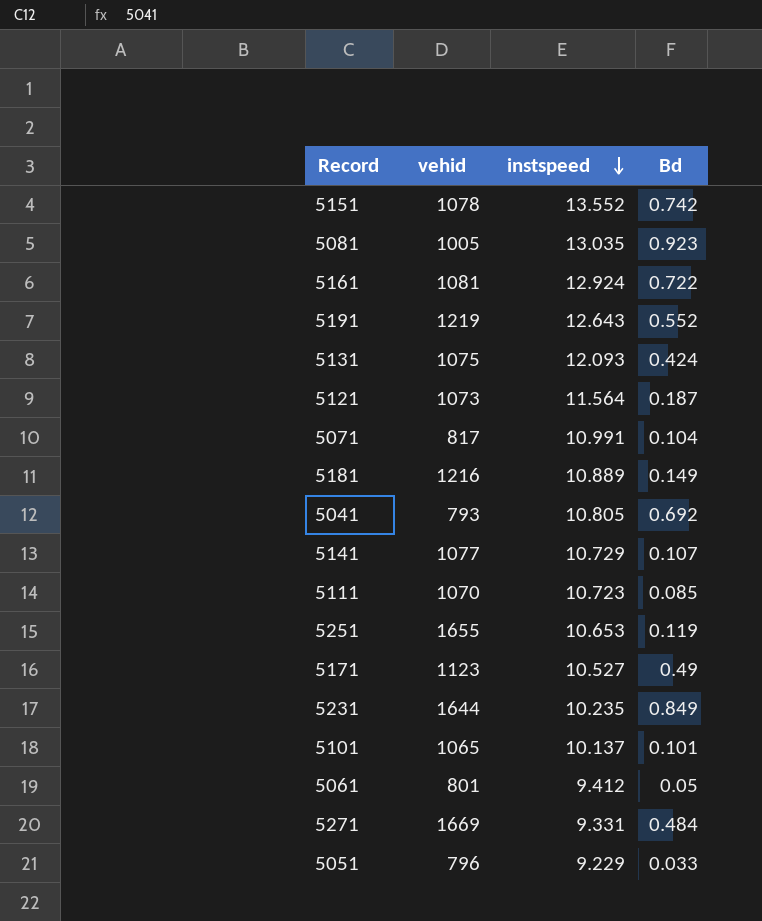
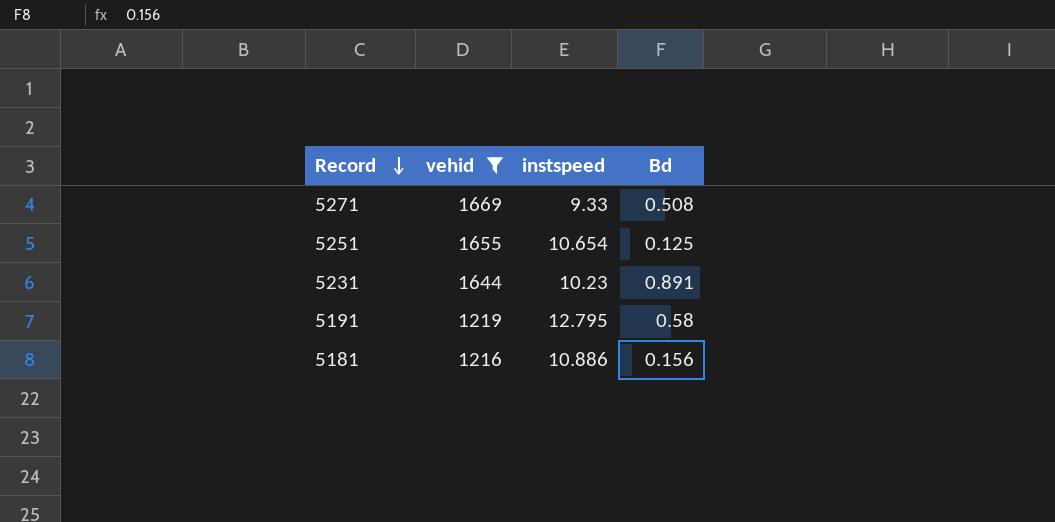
filter: none -> vehid >= 1216
row order: instspeed descending -> Record descending
5271 | instspeed: 9.331 -> 9.33
5271 | Bd: 0.484 -> 0.508
5251 | instspeed: 10.653 -> 10.654
5251 | Bd: 0.119 -> 0.125
5231 | instspeed: 10.235 -> 10.23
5231 | Bd: 0.849 -> 0.891
5191 | instspeed: 12.643 -> 12.795
5191 | Bd: 0.552 -> 0.58
5181 | instspeed: 10.889 -> 10.886
5181 | Bd: 0.149 -> 0.156

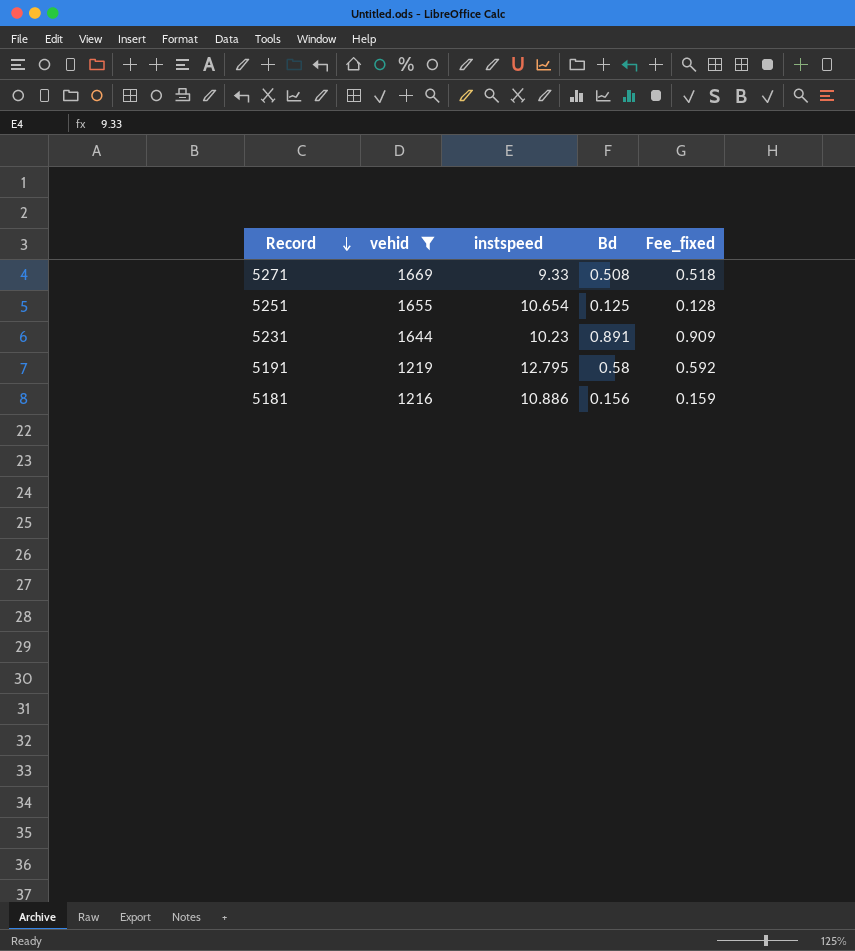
column Fee_fixed | formula: none -> [Bd] * 1.02

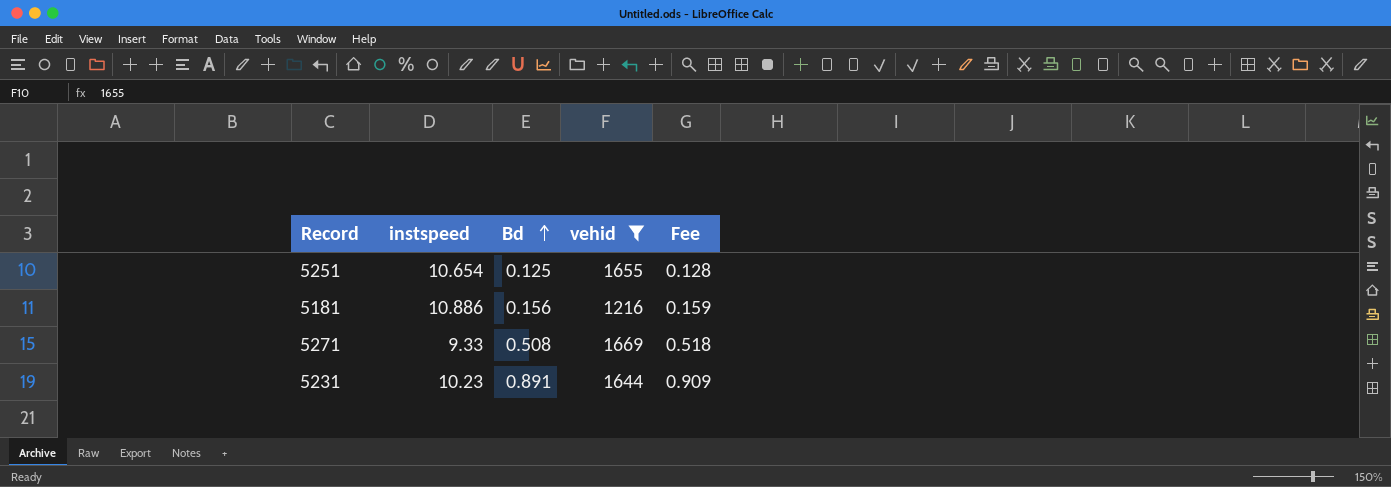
row order: Record descending -> Bd ascending
column vehid | position: 2 -> 4
column name: Fee_fixed -> Fee
row 5191: 1219 | 12.795 | 0.58 | 0.592 -> none

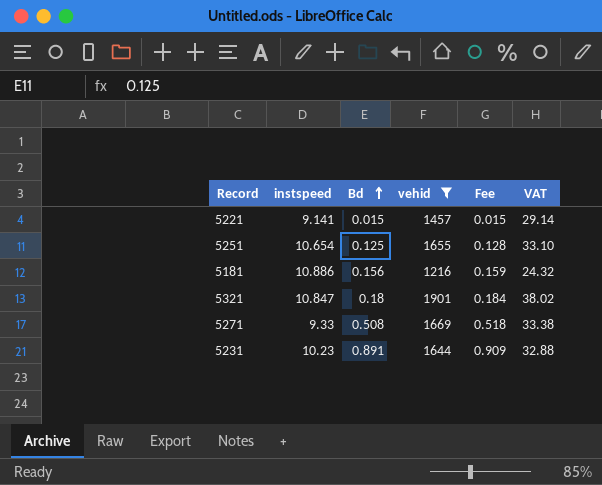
column VAT | formula: none -> [vehid] * 0.02
row 5221: none -> 9.141 | 0.015 | 1457 | 0.015 | 29.14
row 5321: none -> 10.847 | 0.18 | 1901 | 0.184 | 38.02

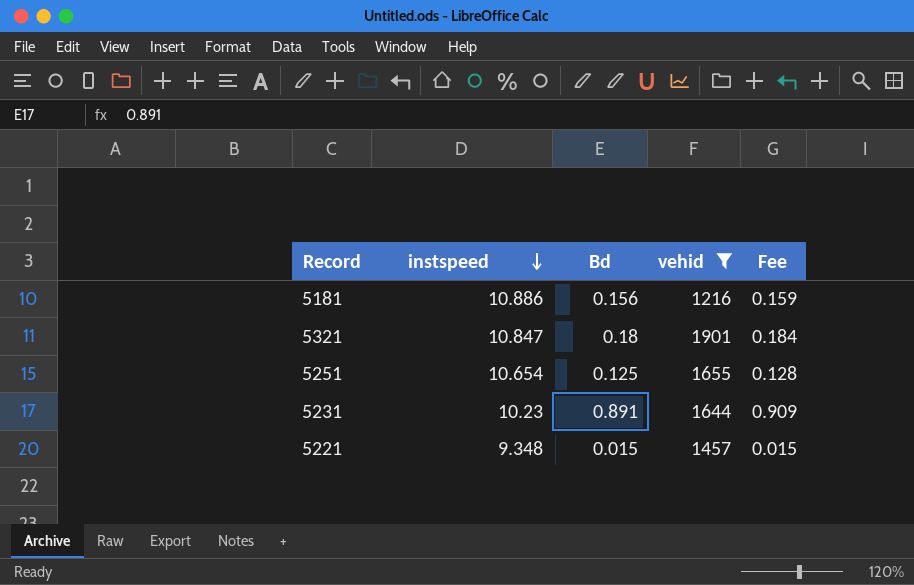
row order: Bd ascending -> instspeed descending
column VAT | formula: [vehid] * 0.02 -> none
row 5271: 9.33 | 0.508 | 1669 | 0.518 | 33.38 -> none
5221 | instspeed: 9.141 -> 9.348

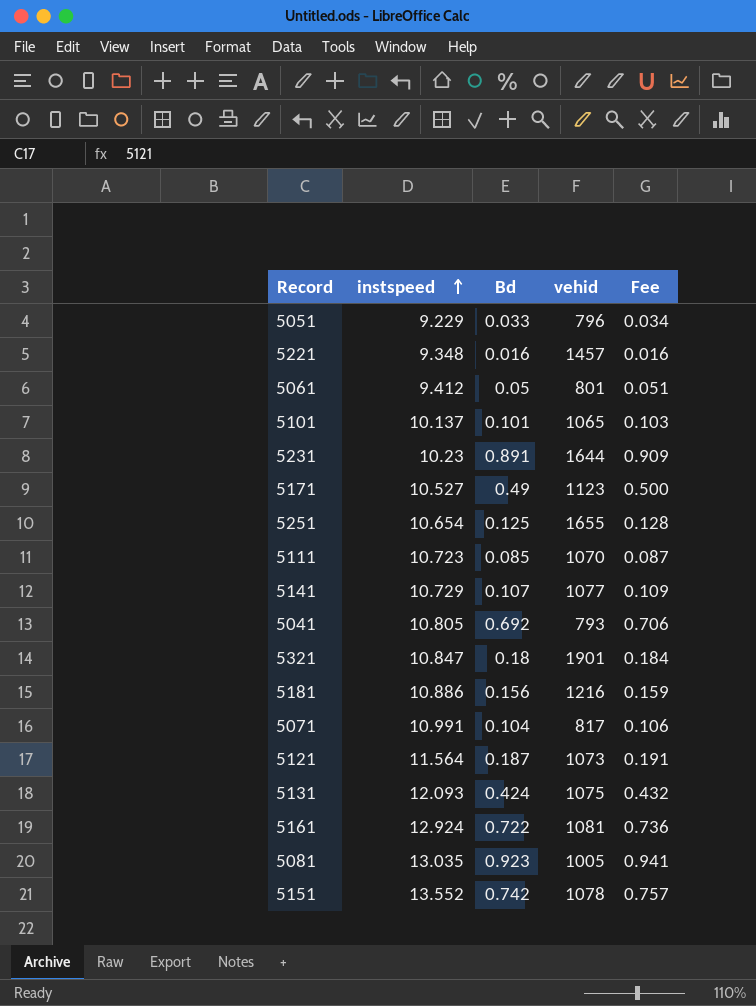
filter: vehid >= 1216 -> none
row order: instspeed descending -> instspeed ascending
5221 | Bd: 0.015 -> 0.016
5221 | Fee: 0.015 -> 0.016

